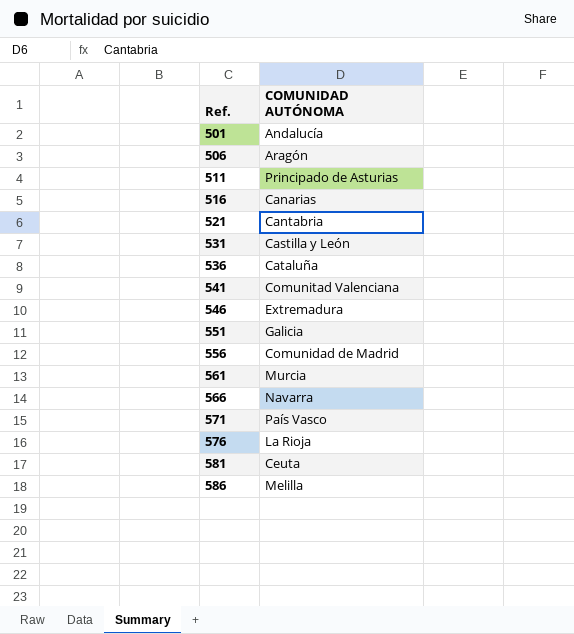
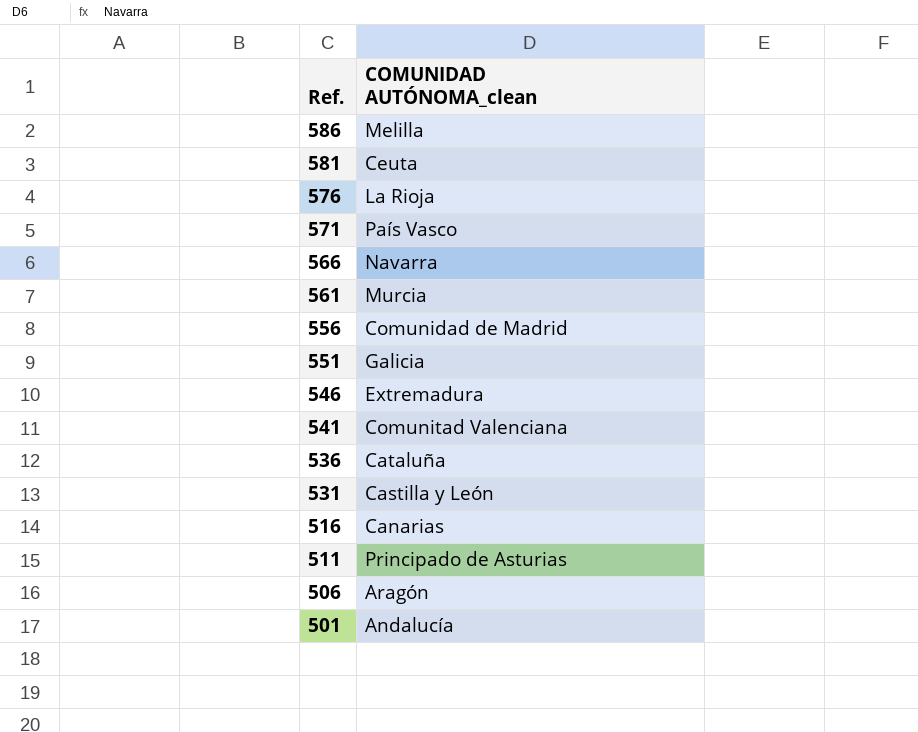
row order: Ref. ascending -> Ref. descending
column name: COMUNIDAD AUTÓNOMA -> COMUNIDAD AUTÓNOMA_clean
row 521: Cantabria -> none

